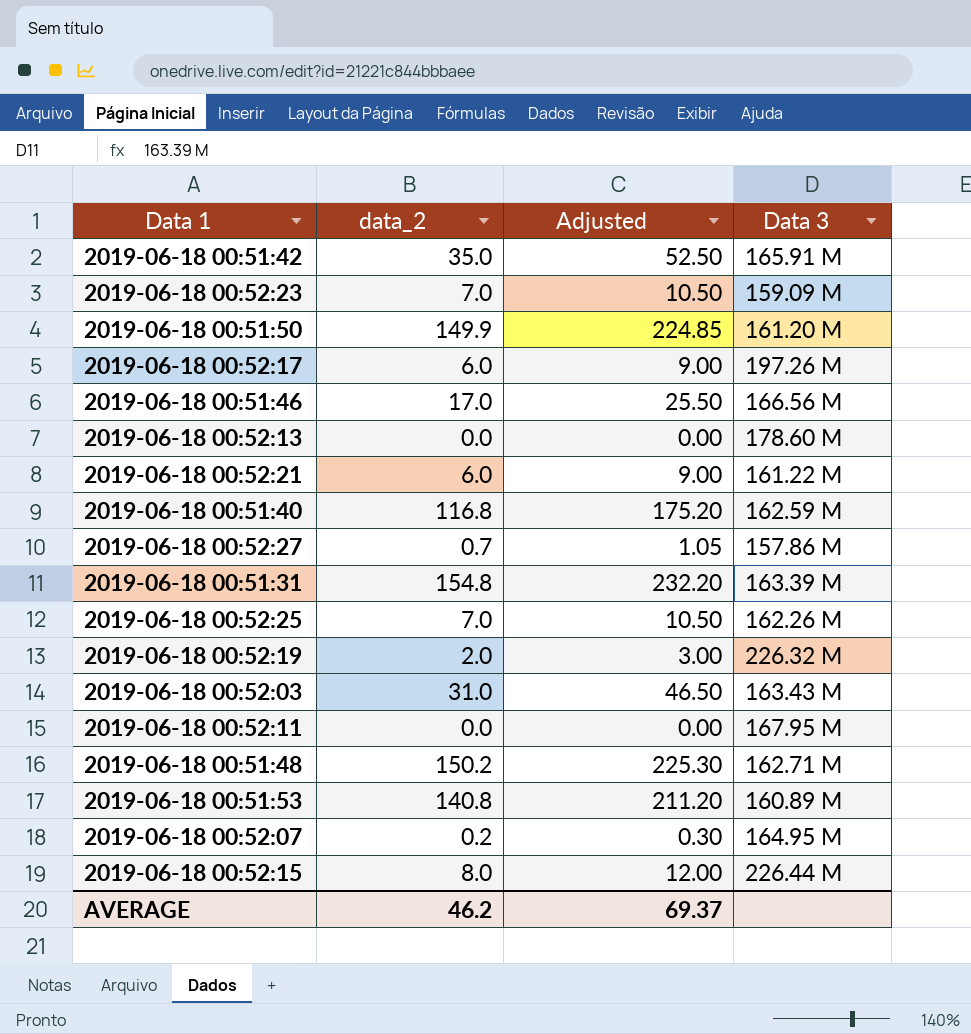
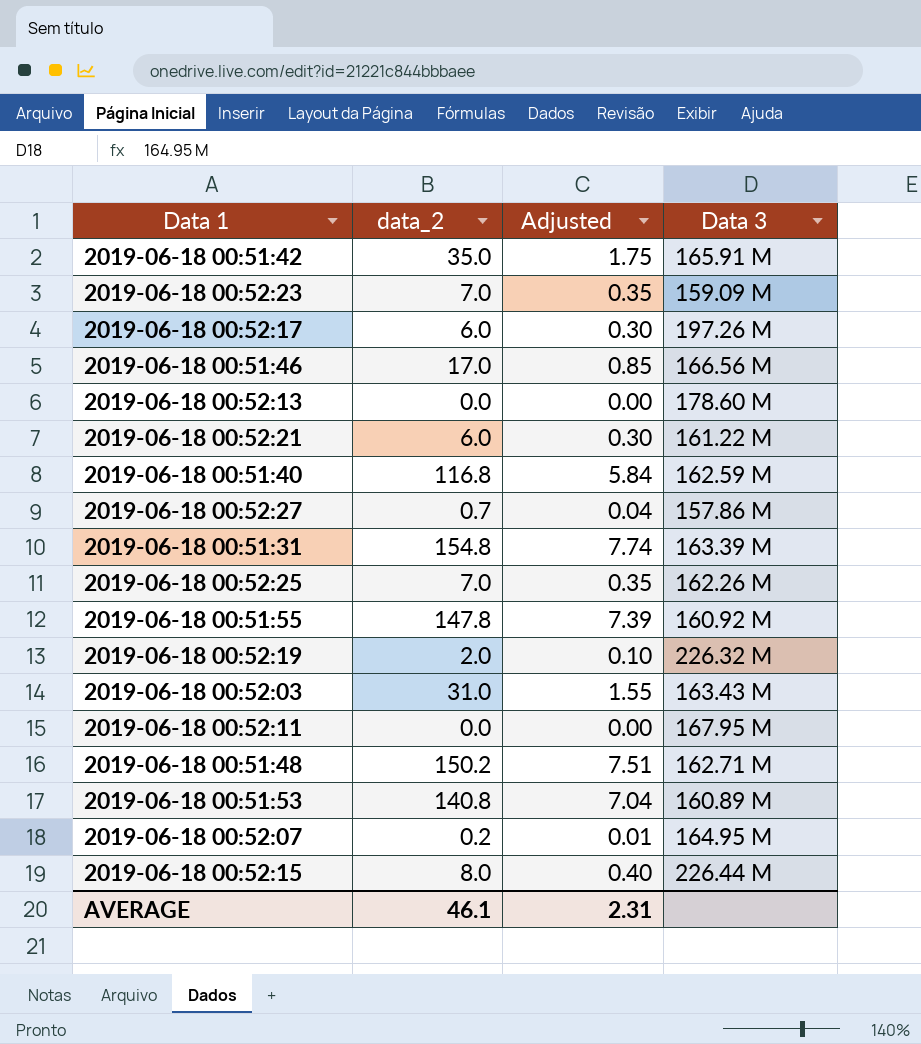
column Adjusted | formula: [data_2] * 1.5 -> [data_2] * 0.05
row 2019-06-18 00:51:50: 149.9 | 224.85 | 161.20 M -> none
row 2019-06-18 00:51:55: none -> 147.8 | 7.39 | 160.92 M
AVERAGE | data_2: 46.2 -> 46.1
AVERAGE | Adjusted: 69.37 -> 2.31

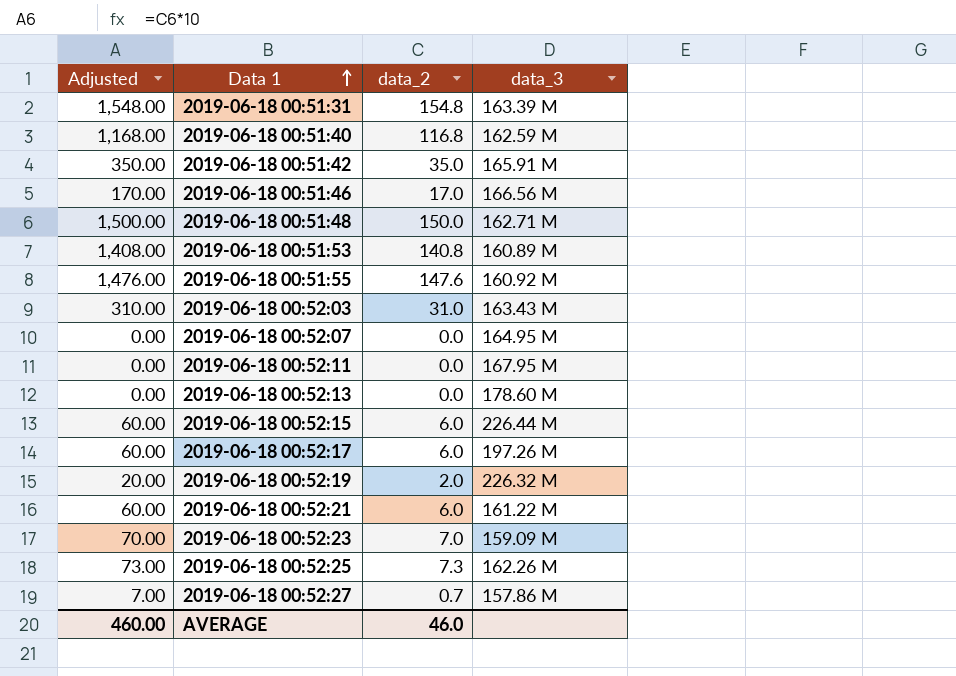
row order: none -> Data 1 ascending
column Adjusted | formula: [data_2] * 0.05 -> [data_2] * 10
column Adjusted | position: 3 -> 1
column name: Data 3 -> data_3
2019-06-18 00:51:48 | data_2: 150.2 -> 150.0
2019-06-18 00:51:55 | data_2: 147.8 -> 147.6
2019-06-18 00:52:07 | data_2: 0.2 -> 0.0
2019-06-18 00:52:15 | data_2: 8.0 -> 6.0
2019-06-18 00:52:25 | data_2: 7.0 -> 7.3
AVERAGE | Adjusted: 2.31 -> 460.00
AVERAGE | data_2: 46.1 -> 46.0

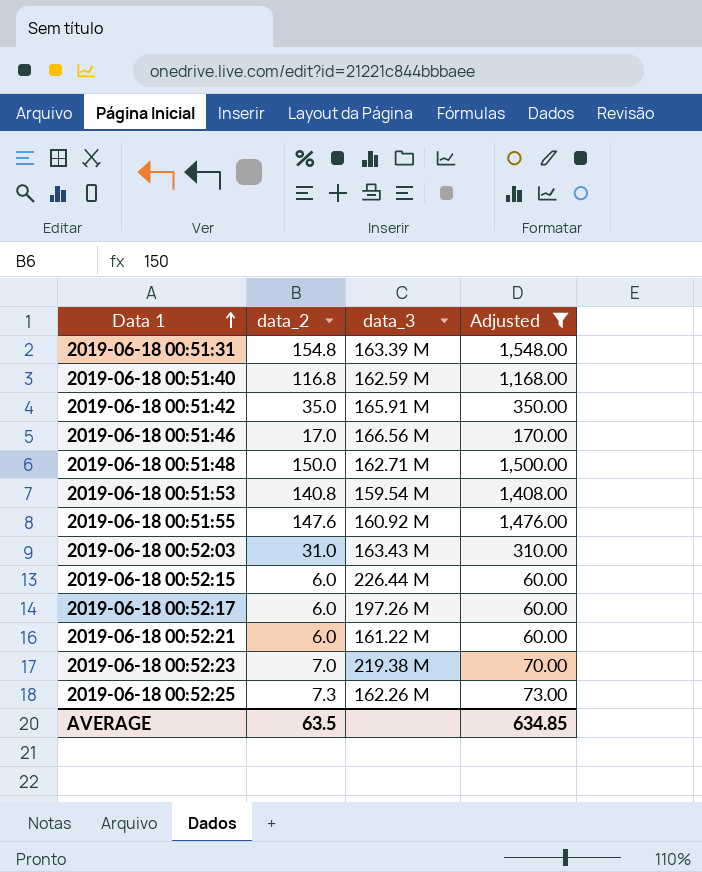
filter: none -> Adjusted >= 60.00
column Adjusted | position: 1 -> 4
2019-06-18 00:51:53 | data_3: 160.89 M -> 159.54 M
2019-06-18 00:52:23 | data_3: 159.09 M -> 219.38 M
AVERAGE | data_2: 46.0 -> 63.5
AVERAGE | Adjusted: 460.00 -> 634.85

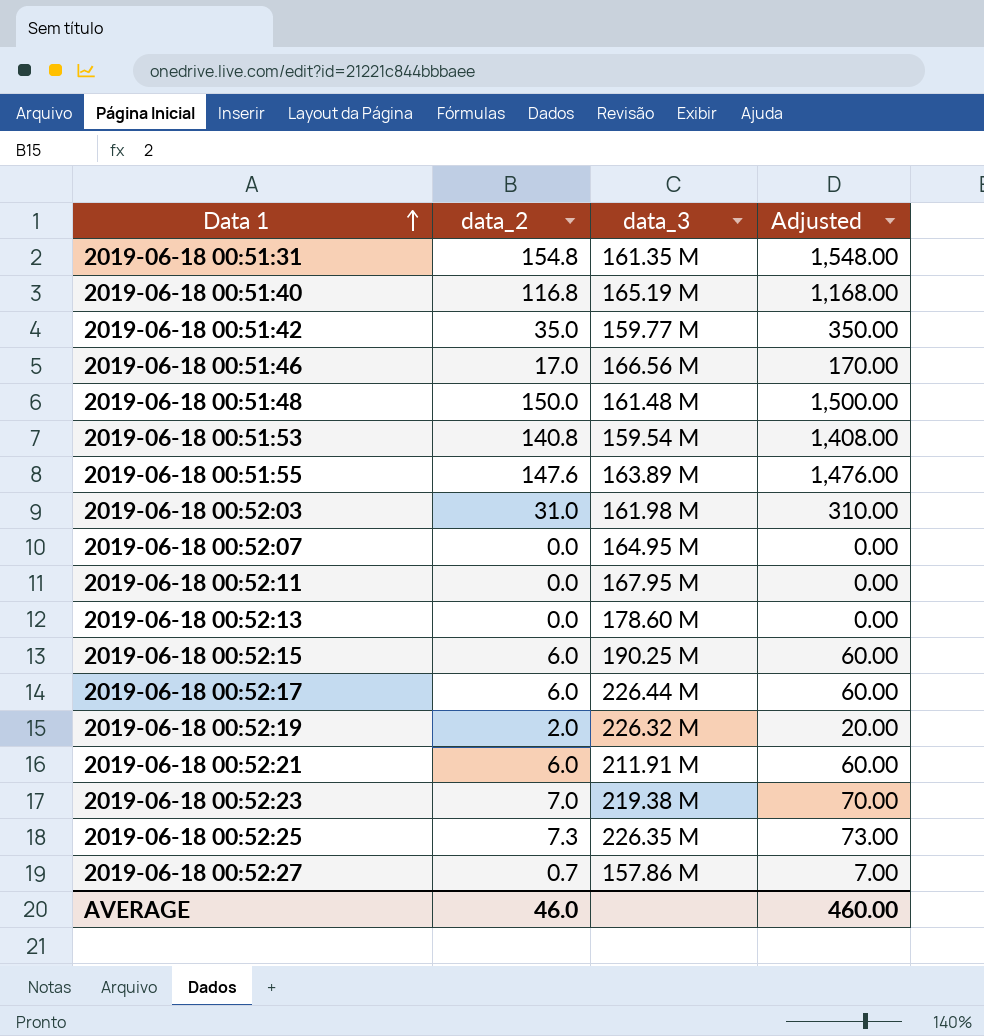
filter: Adjusted >= 60.00 -> none
2019-06-18 00:51:31 | data_3: 163.39 M -> 161.35 M
2019-06-18 00:51:40 | data_3: 162.59 M -> 165.19 M
2019-06-18 00:51:42 | data_3: 165.91 M -> 159.77 M
2019-06-18 00:51:48 | data_3: 162.71 M -> 161.48 M
2019-06-18 00:51:55 | data_3: 160.92 M -> 163.89 M
2019-06-18 00:52:03 | data_3: 163.43 M -> 161.98 M
2019-06-18 00:52:15 | data_3: 226.44 M -> 190.25 M
2019-06-18 00:52:17 | data_3: 197.26 M -> 226.44 M
2019-06-18 00:52:21 | data_3: 161.22 M -> 211.91 M
2019-06-18 00:52:25 | data_3: 162.26 M -> 226.35 M
AVERAGE | data_2: 63.5 -> 46.0
AVERAGE | Adjusted: 634.85 -> 460.00

